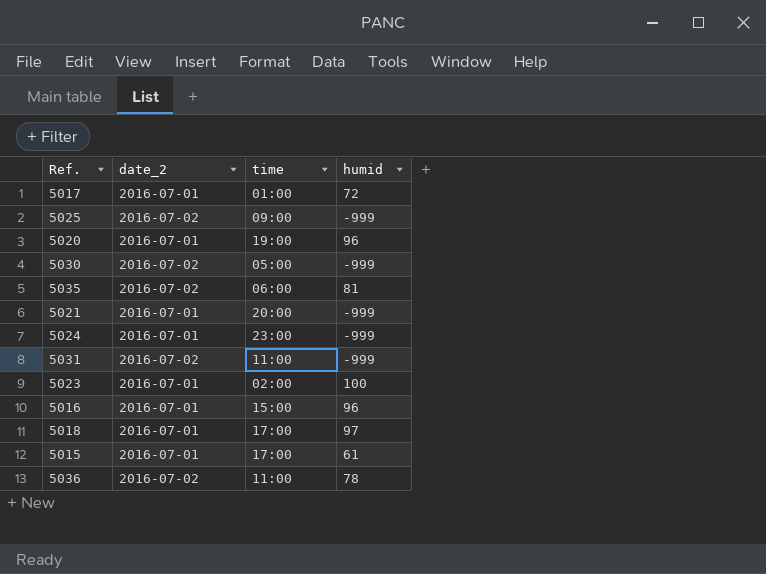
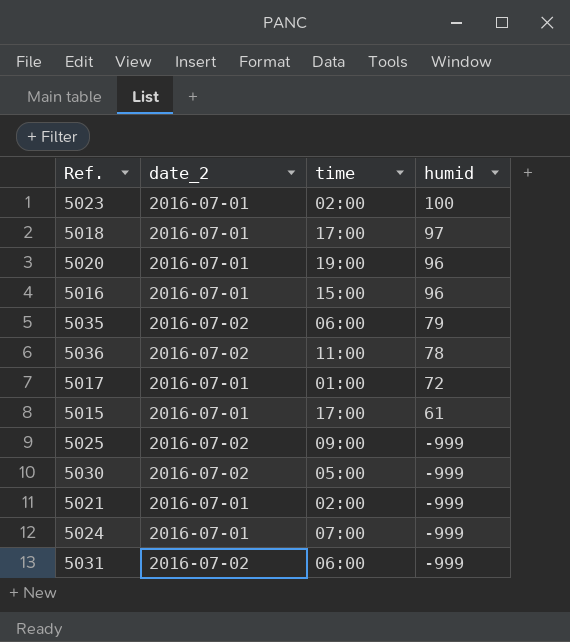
row order: none -> humid descending
5035 | humid: 81 -> 79
5021 | time: 20:00 -> 02:00
5024 | time: 23:00 -> 07:00
5031 | time: 11:00 -> 06:00

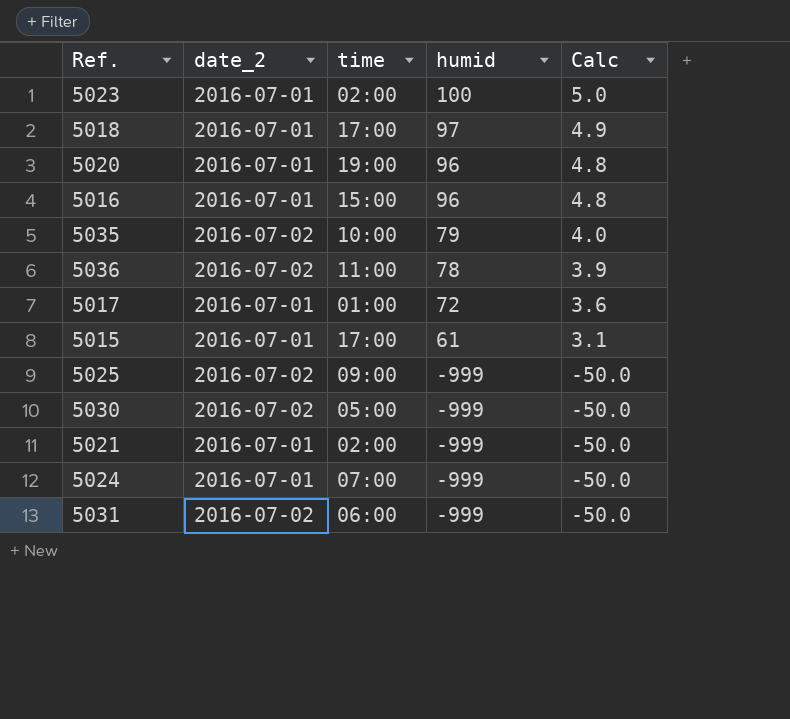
column Calc | formula: none -> [humid] * 0.05
5035 | time: 06:00 -> 10:00

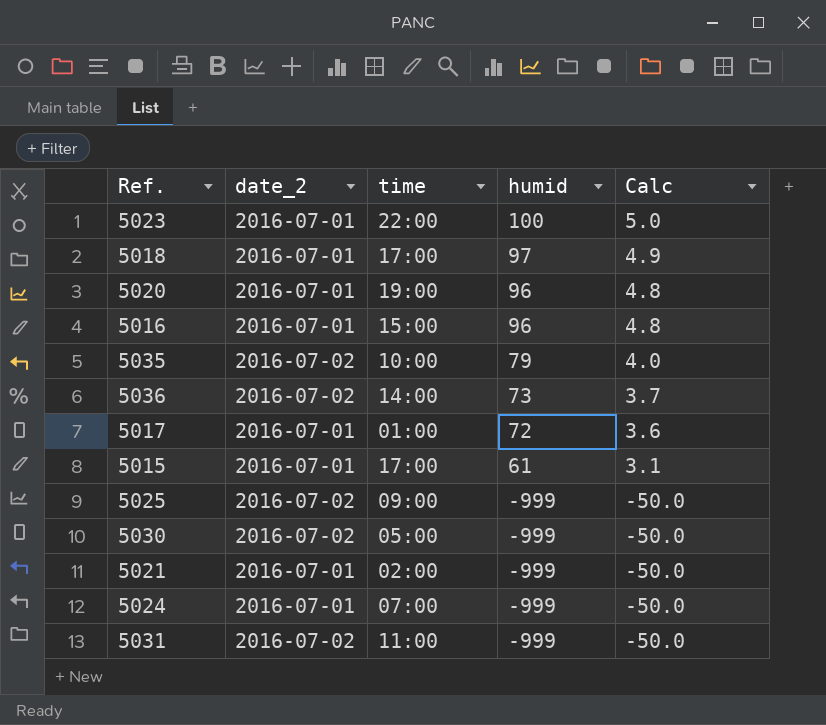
5023 | time: 02:00 -> 22:00
5036 | time: 11:00 -> 14:00
5036 | humid: 78 -> 73
5036 | Calc: 3.9 -> 3.7
5031 | time: 06:00 -> 11:00

